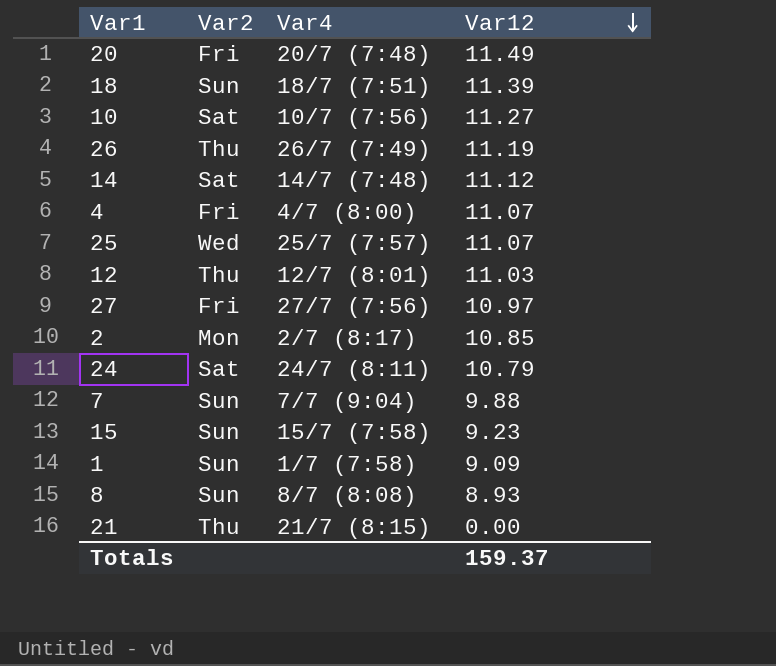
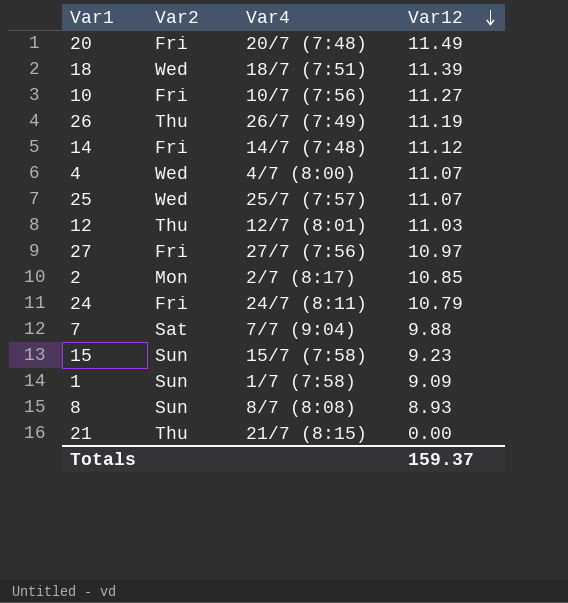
18 | Var2: Sun -> Wed
10 | Var2: Sat -> Fri
14 | Var2: Sat -> Fri
4 | Var2: Fri -> Wed
24 | Var2: Sat -> Fri
7 | Var2: Sun -> Sat

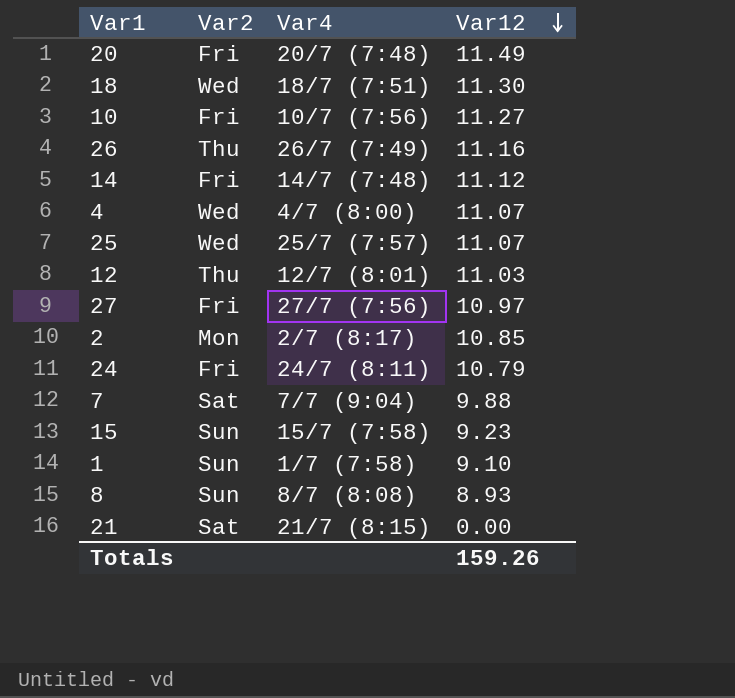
18 | Var12: 11.39 -> 11.30
26 | Var12: 11.19 -> 11.16
1 | Var12: 9.09 -> 9.10
21 | Var2: Thu -> Sat
Totals | Var12: 159.37 -> 159.26

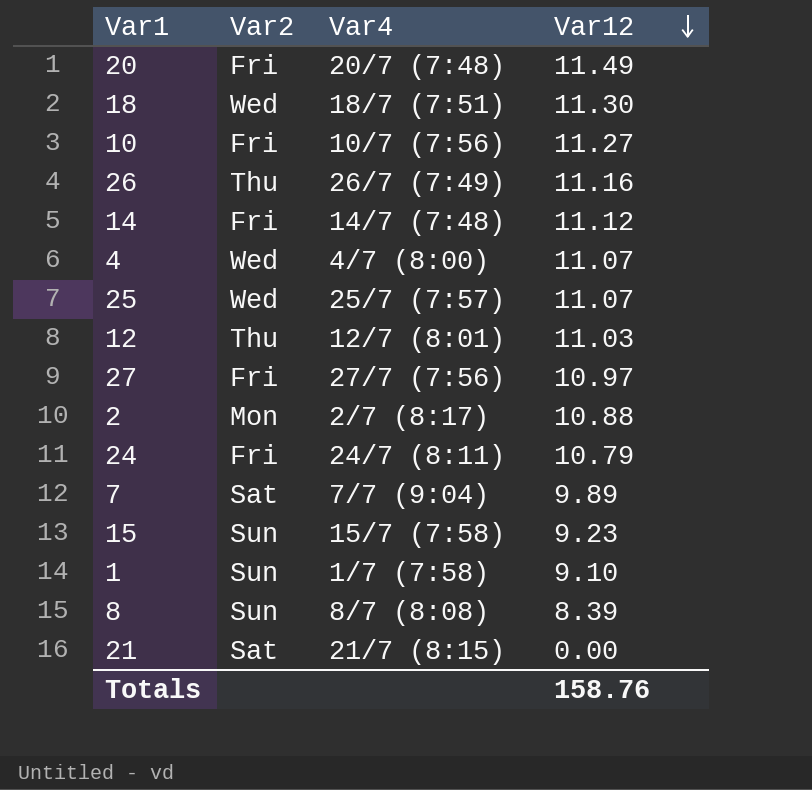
2 | Var12: 10.85 -> 10.88
7 | Var12: 9.88 -> 9.89
8 | Var12: 8.93 -> 8.39
Totals | Var12: 159.26 -> 158.76

